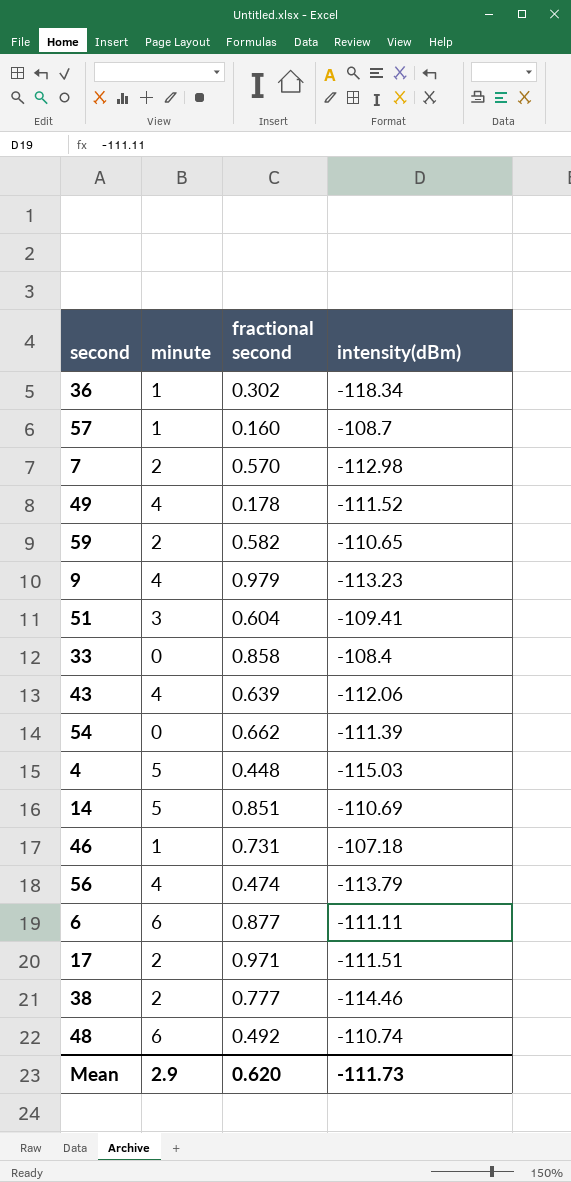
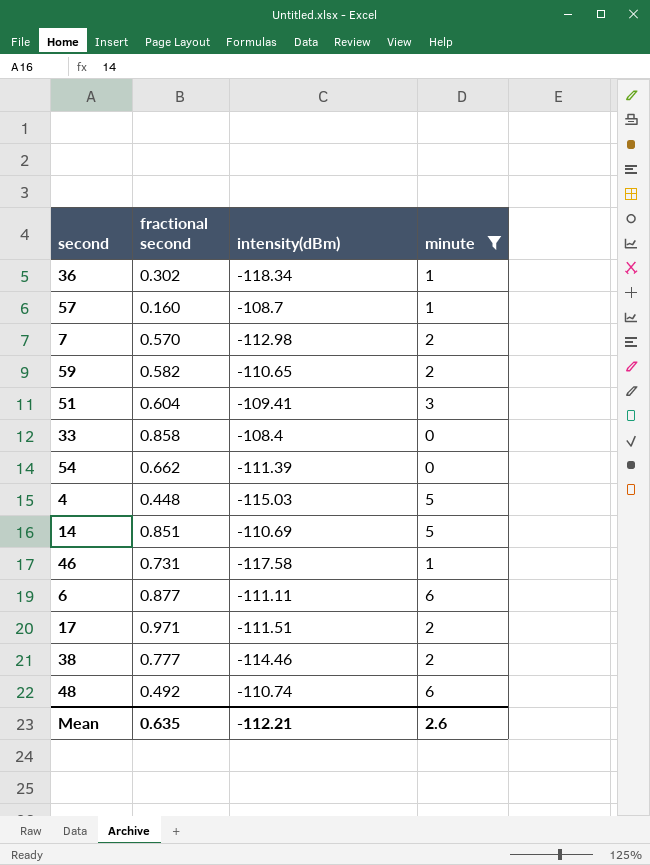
filter: none -> minute != 4
column minute | position: 2 -> 4
46 | intensity(dBm): -107.18 -> -117.58
Mean | fractional second: 0.620 -> 0.635
Mean | intensity(dBm): -111.73 -> -112.21
Mean | minute: 2.9 -> 2.6

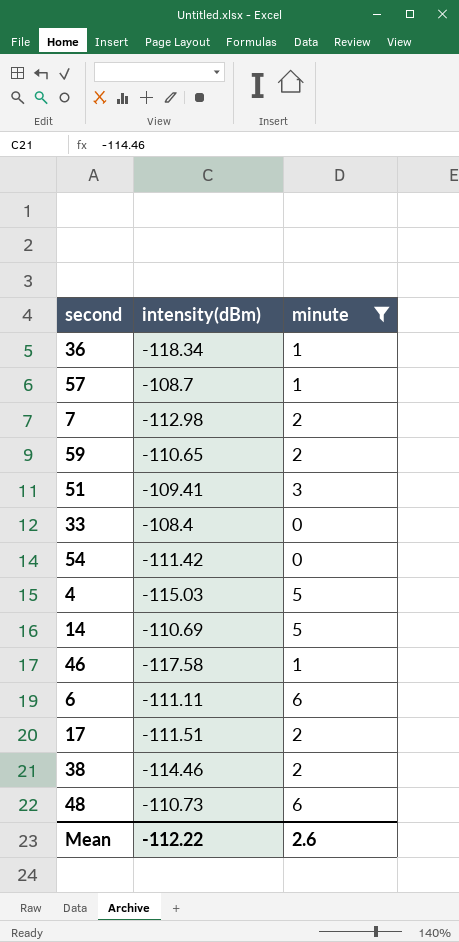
column fractional second | position: 2 -> none
54 | intensity(dBm): -111.39 -> -111.42
48 | intensity(dBm): -110.74 -> -110.73
Mean | intensity(dBm): -112.21 -> -112.22

